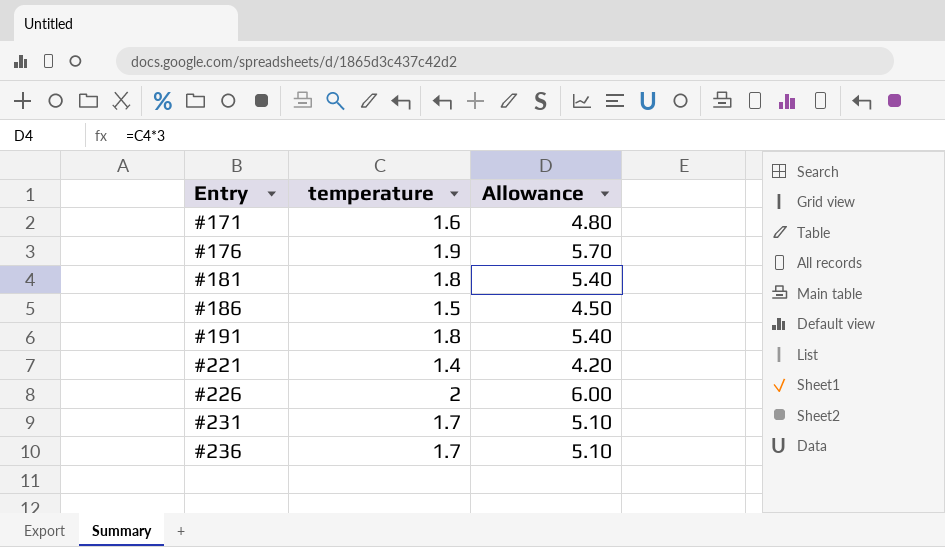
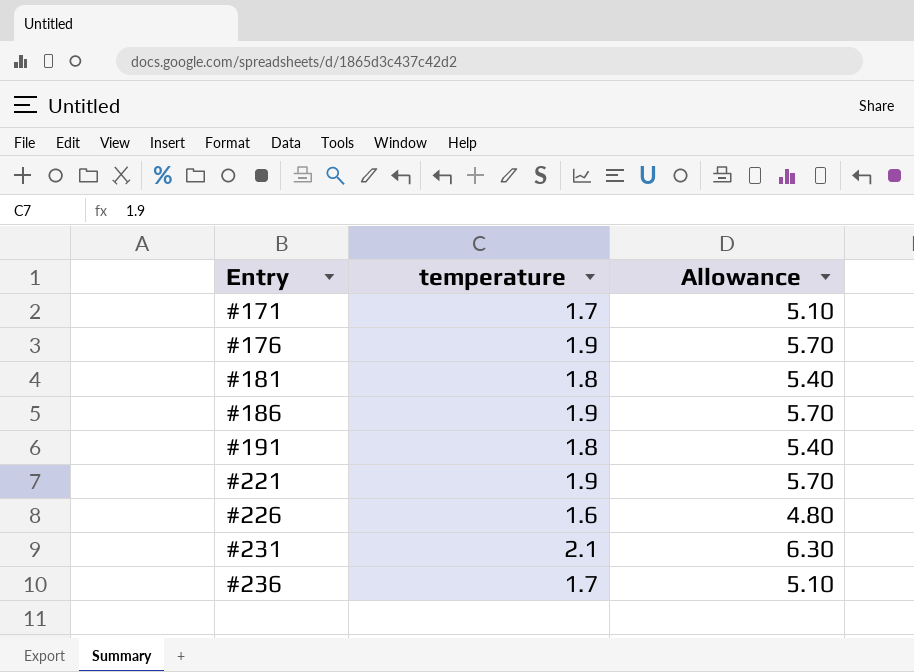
#171 | temperature: 1.6 -> 1.7
#171 | Allowance: 4.80 -> 5.10
#186 | temperature: 1.5 -> 1.9
#186 | Allowance: 4.50 -> 5.70
#221 | temperature: 1.4 -> 1.9
#221 | Allowance: 4.20 -> 5.70
#226 | temperature: 2 -> 1.6
#226 | Allowance: 6.00 -> 4.80
#231 | temperature: 1.7 -> 2.1
#231 | Allowance: 5.10 -> 6.30

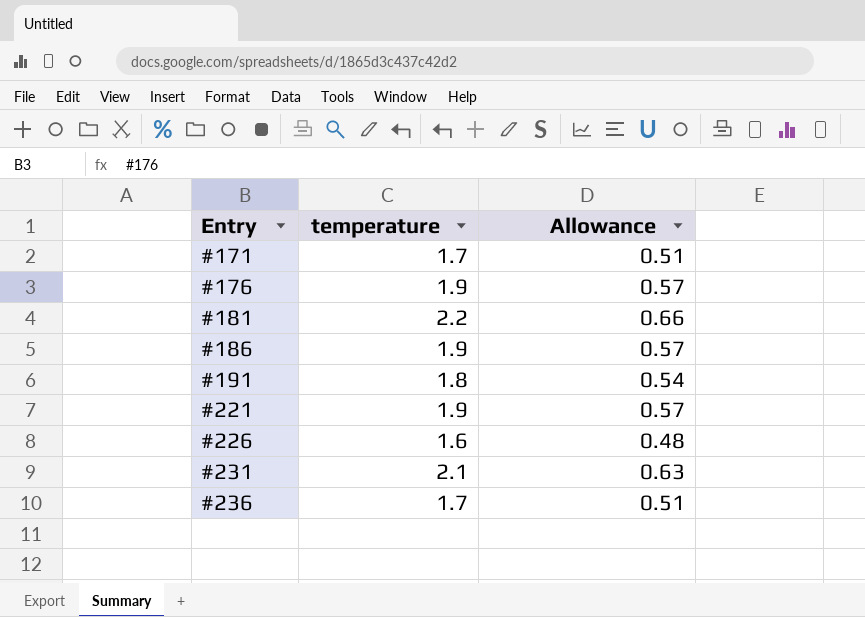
column Allowance | formula: [temperature] * 3 -> [temperature] * 0.3
#181 | temperature: 1.8 -> 2.2

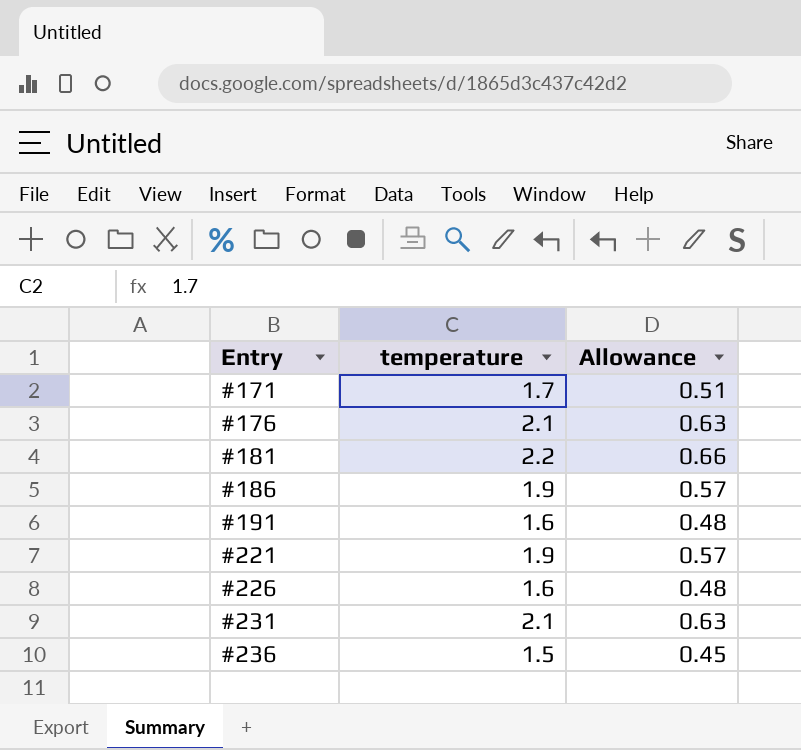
#176 | temperature: 1.9 -> 2.1
#176 | Allowance: 0.57 -> 0.63
#191 | temperature: 1.8 -> 1.6
#191 | Allowance: 0.54 -> 0.48
#236 | temperature: 1.7 -> 1.5
#236 | Allowance: 0.51 -> 0.45

